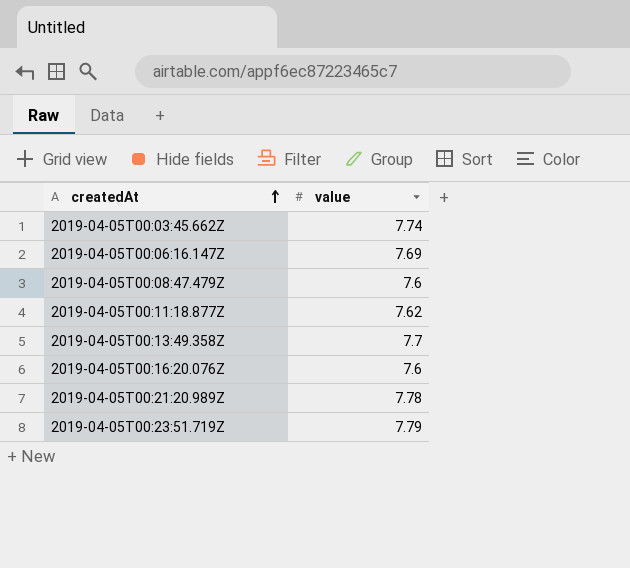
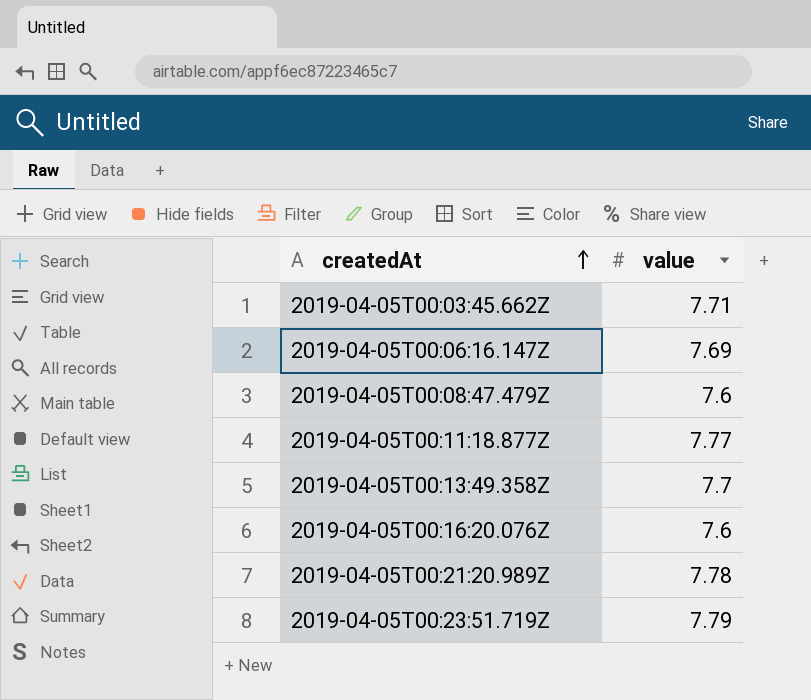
2019-04-05T00:03:45.662Z | value: 7.74 -> 7.71
2019-04-05T00:11:18.877Z | value: 7.62 -> 7.77

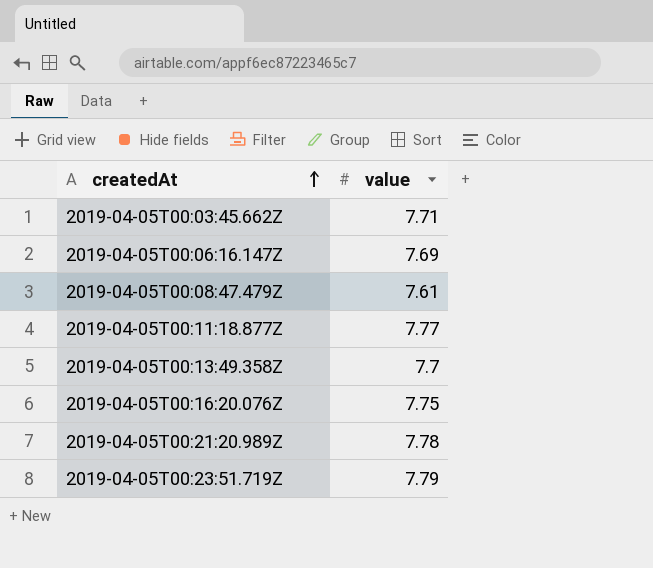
2019-04-05T00:08:47.479Z | value: 7.6 -> 7.61
2019-04-05T00:16:20.076Z | value: 7.6 -> 7.75

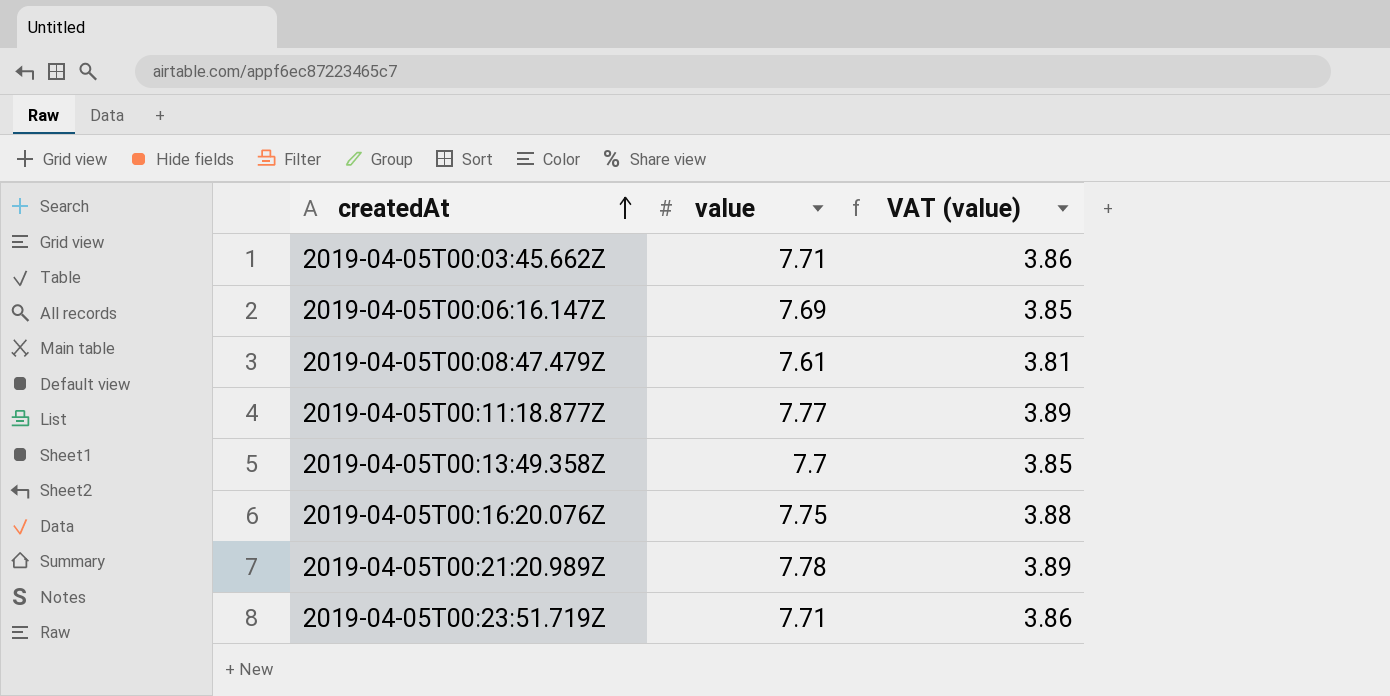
column VAT (value) | formula: none -> [value] * 0.5
2019-04-05T00:23:51.719Z | value: 7.79 -> 7.71

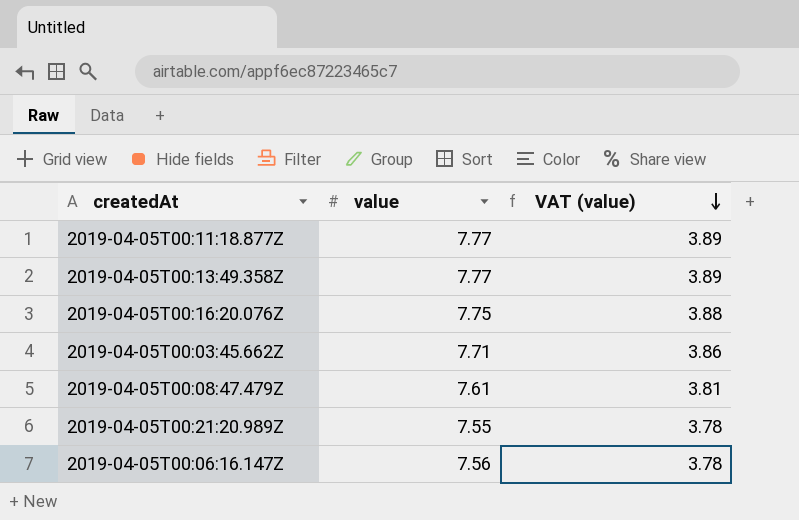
row order: createdAt ascending -> VAT (value) descending
row 2019-04-05T00:23:51.719Z: 7.71 | 3.86 -> none
2019-04-05T00:13:49.358Z | value: 7.7 -> 7.77
2019-04-05T00:13:49.358Z | VAT (value): 3.85 -> 3.89
2019-04-05T00:21:20.989Z | value: 7.78 -> 7.55
2019-04-05T00:21:20.989Z | VAT (value): 3.89 -> 3.78
2019-04-05T00:06:16.147Z | value: 7.69 -> 7.56
2019-04-05T00:06:16.147Z | VAT (value): 3.85 -> 3.78

